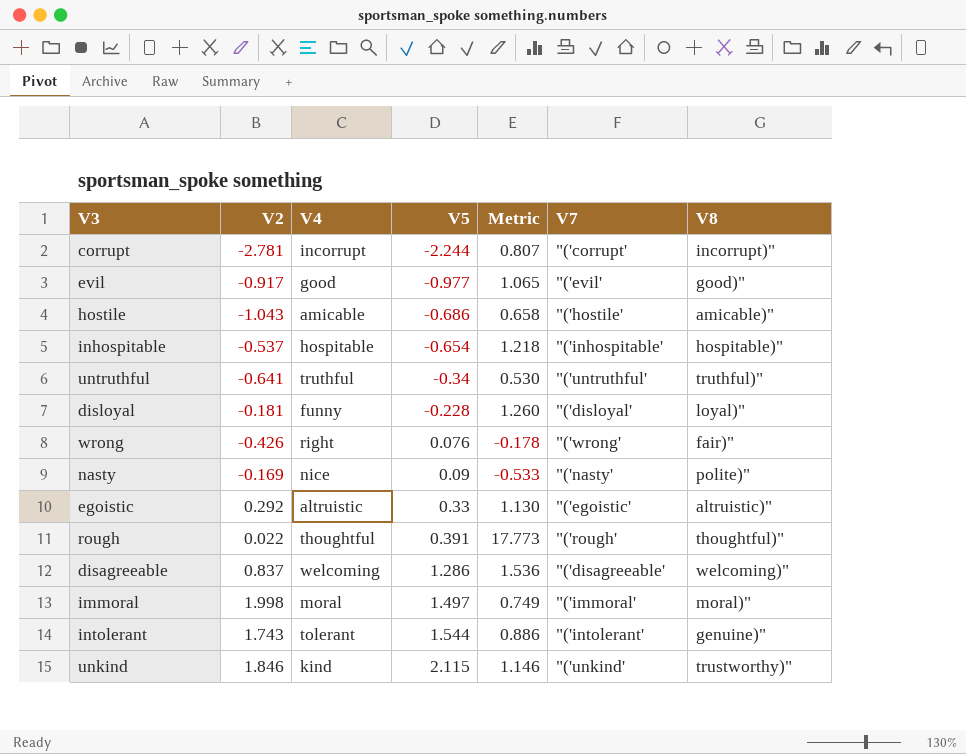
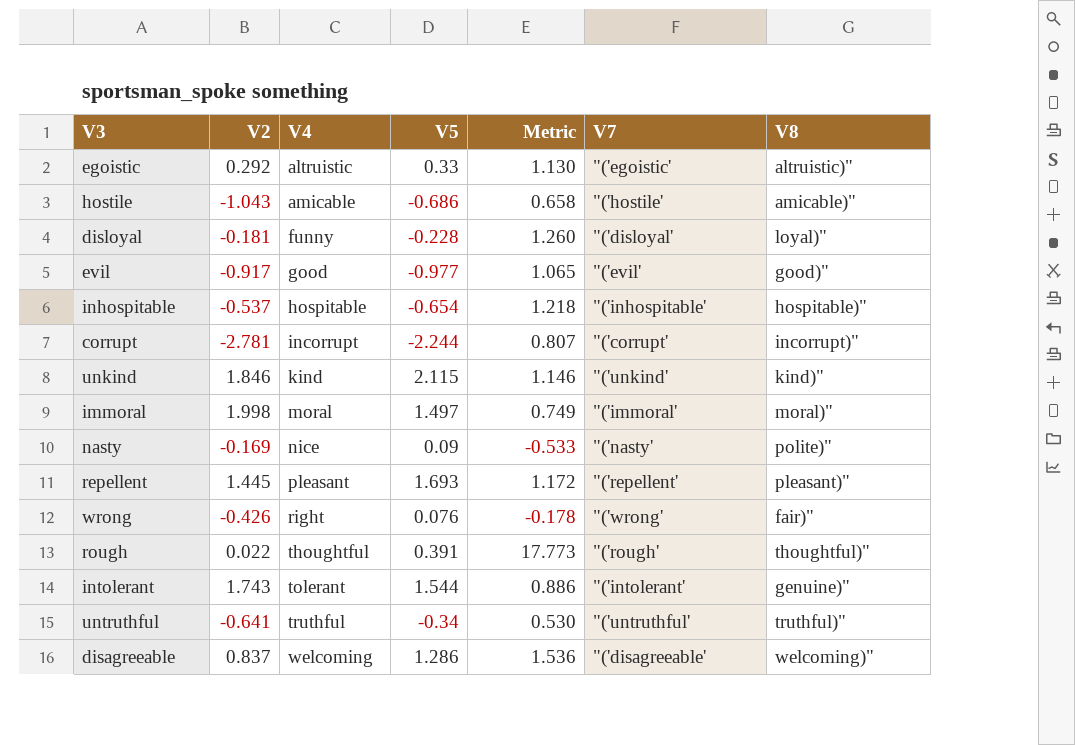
row order: V5 ascending -> V4 ascending
unkind | V8: trustworthy)" -> kind)"
row repellent: none -> 1.445 | pleasant | 1.693 | 1.172 | "('repellent' | pleasant)"

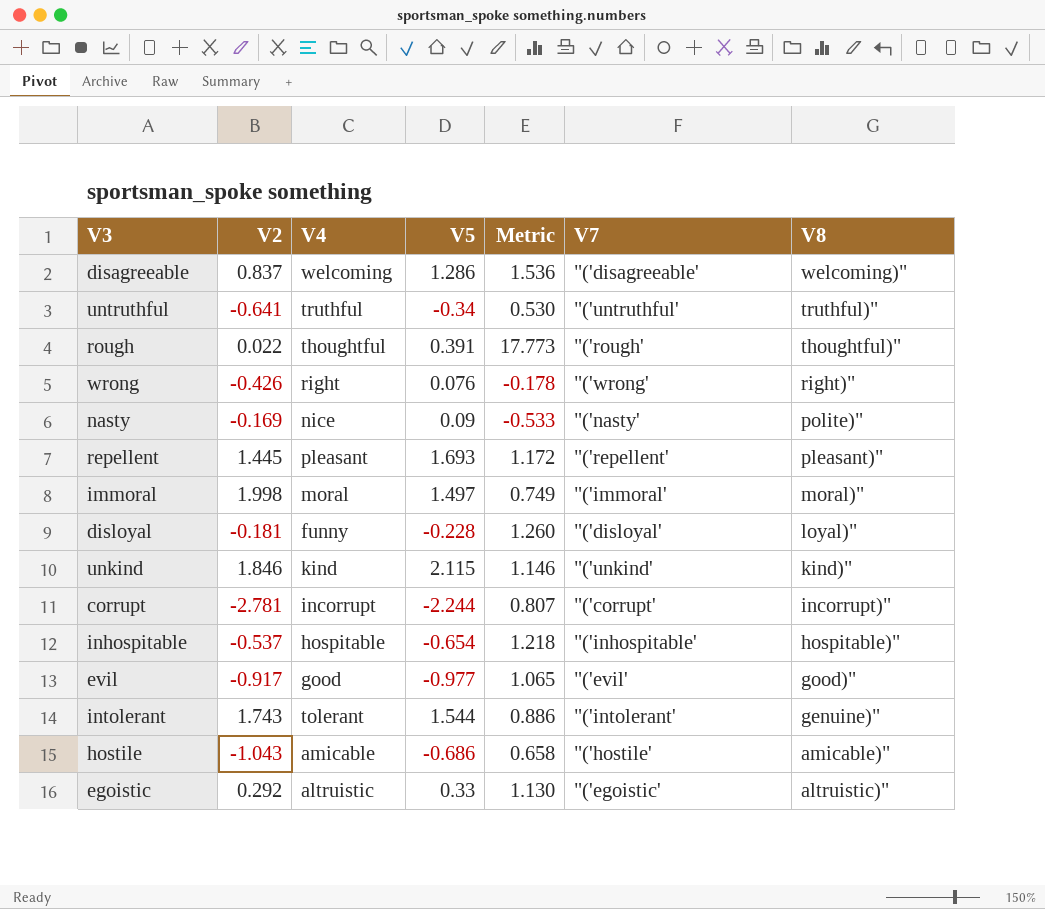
row order: V4 ascending -> V8 descending
wrong | V8: fair)" -> right)"

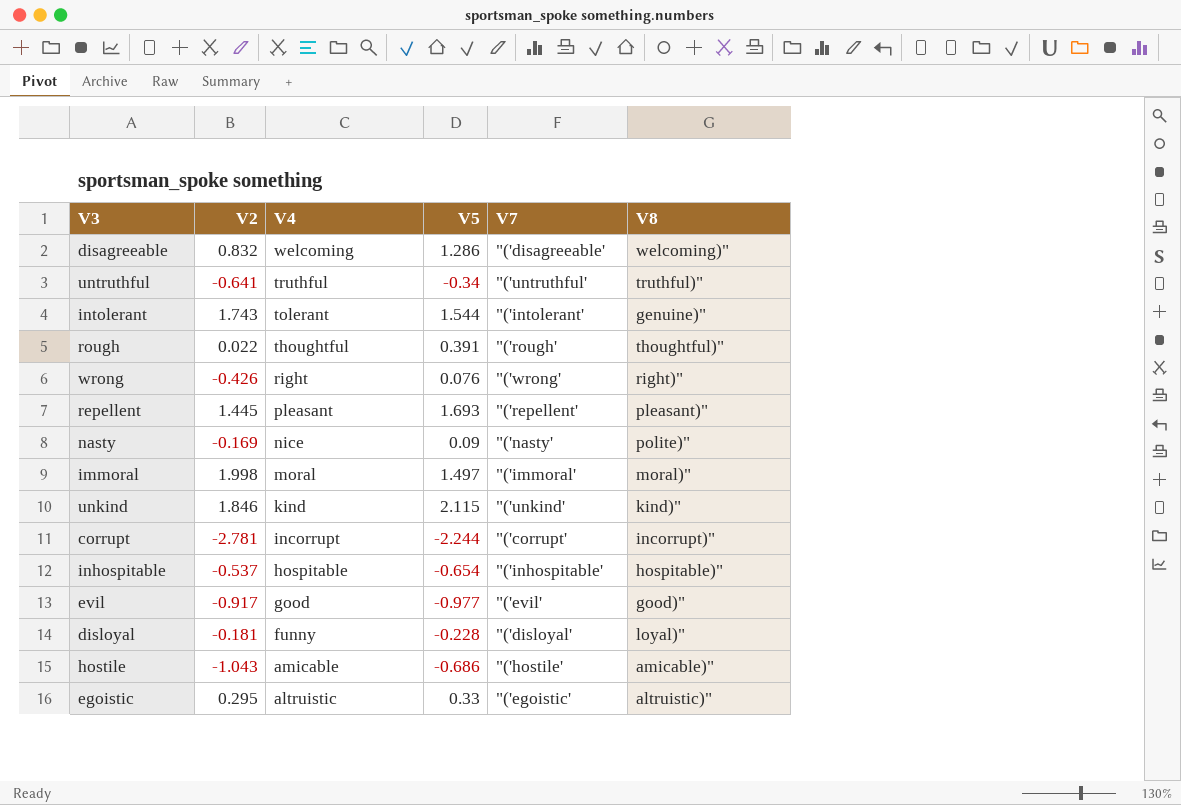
row order: V8 descending -> V4 descending
column Metric | formula: [V5] / [V2] -> none
disagreeable | V2: 0.837 -> 0.832
egoistic | V2: 0.292 -> 0.295

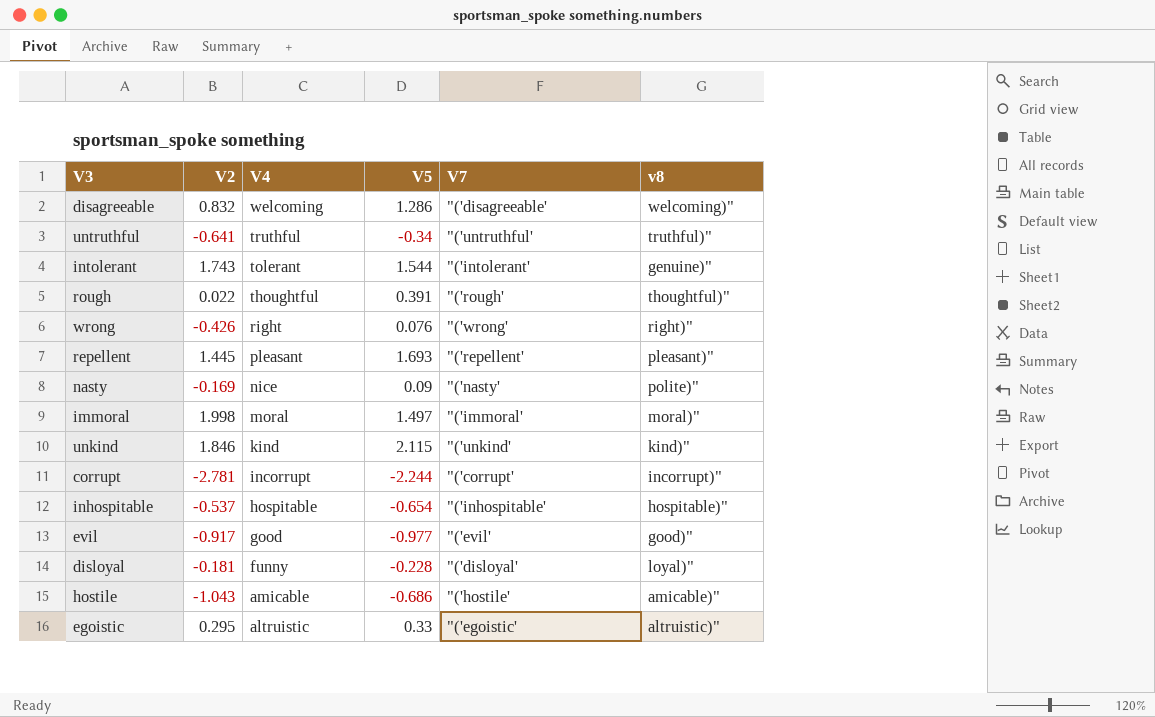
column name: V8 -> v8

